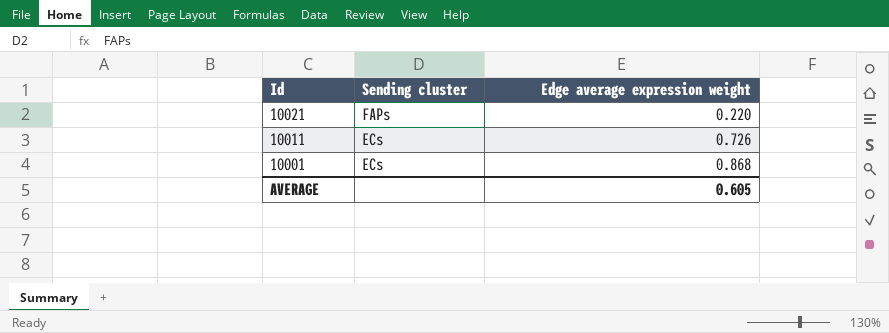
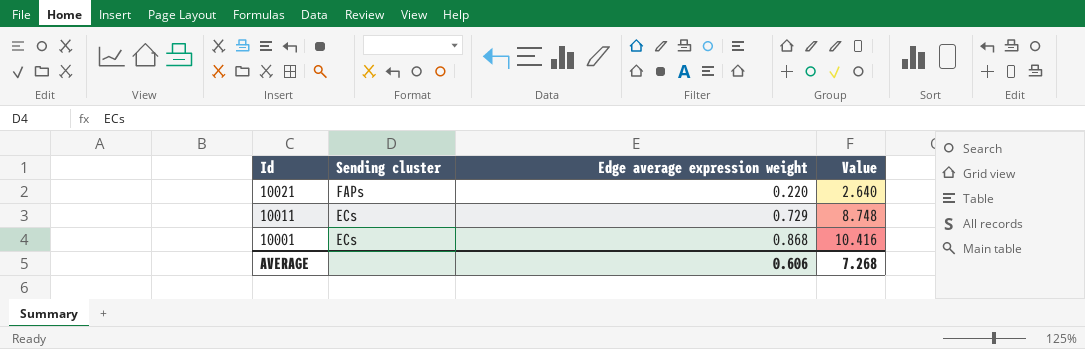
column Value | formula: none -> [Edge average expression weight] * 12
10011 | Edge average expression weight: 0.726 -> 0.729
AVERAGE | Edge average expression weight: 0.605 -> 0.606

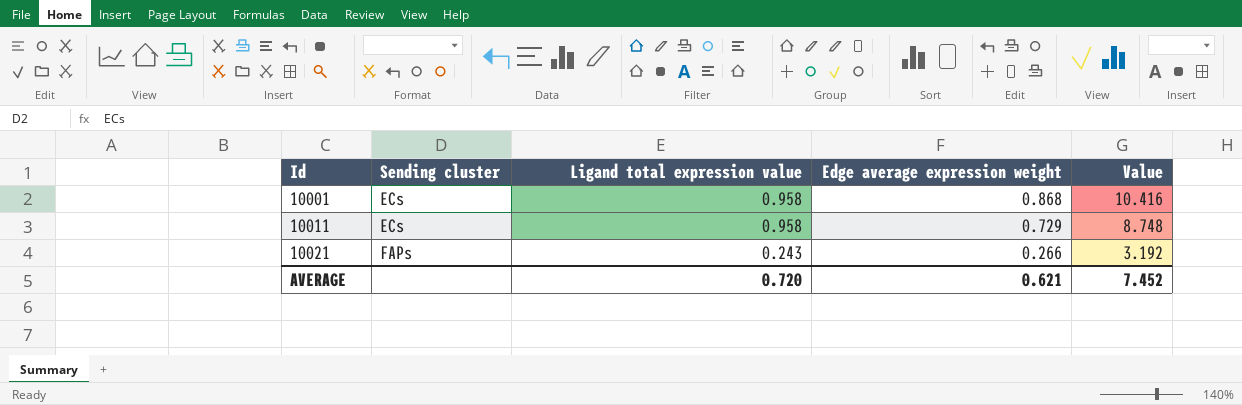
row order: Id descending -> Id ascending
column Ligand total expression value | position: none -> 3
10021 | Edge average expression weight: 0.220 -> 0.266
10021 | Value: 2.640 -> 3.192
AVERAGE | Edge average expression weight: 0.606 -> 0.621
AVERAGE | Value: 7.268 -> 7.452

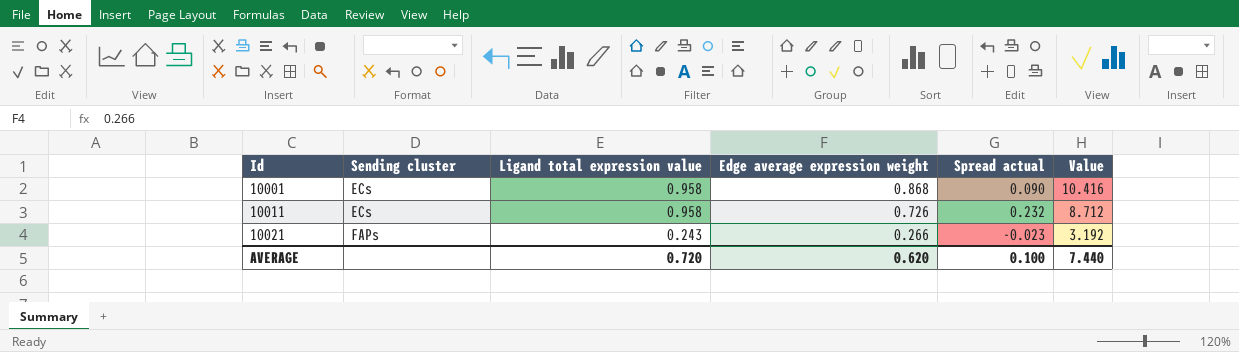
column Spread actual | formula: none -> [Ligand total expression value] - [Edge average expression weight]
10011 | Edge average expression weight: 0.729 -> 0.726
10011 | Value: 8.748 -> 8.712
AVERAGE | Edge average expression weight: 0.621 -> 0.620
AVERAGE | Value: 7.452 -> 7.440

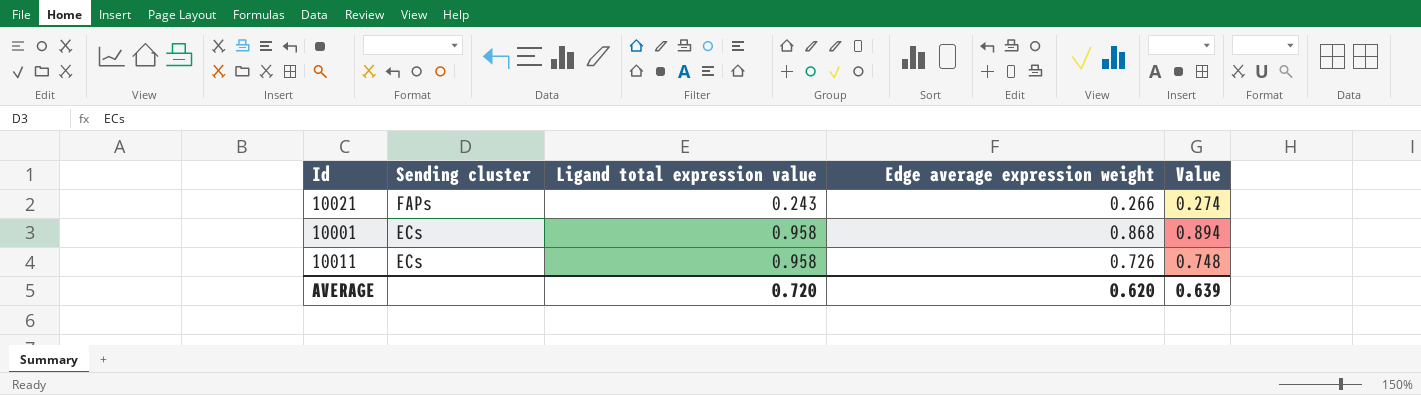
row order: Id ascending -> Sending cluster descending
column Spread actual | formula: [Ligand total expression value] - [Edge average expression weight] -> none
column Value | formula: [Edge average expression weight] * 12 -> [Edge average expression weight] * 1.03
AVERAGE | Value: 7.440 -> 0.639

